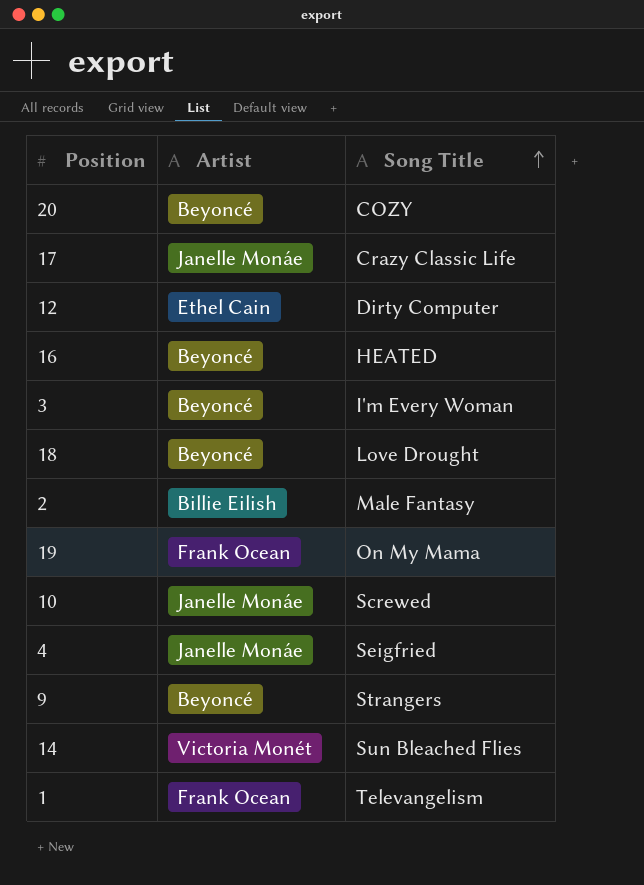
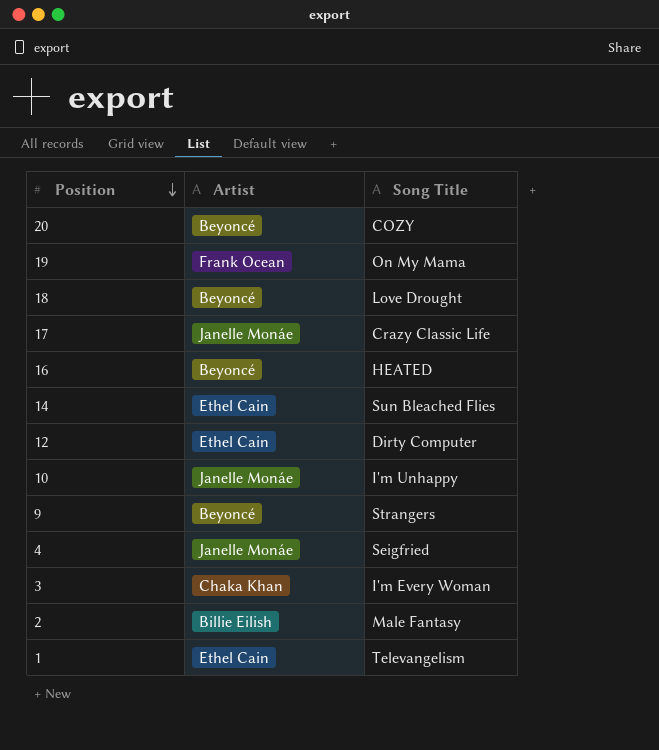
row order: Song Title ascending -> Position descending
14 | Artist: Victoria Monét -> Ethel Cain
10 | Song Title: Screwed -> I'm Unhappy
3 | Artist: Beyoncé -> Chaka Khan
1 | Artist: Frank Ocean -> Ethel Cain

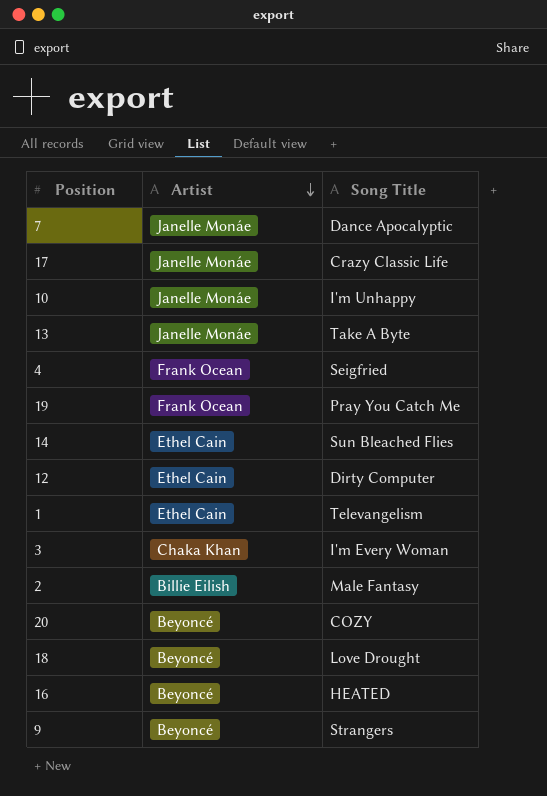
row order: Position descending -> Artist descending
row 7: none -> Janelle Monáe | Dance Apocalyptic
row 13: none -> Janelle Monáe | Take A Byte
4 | Artist: Janelle Monáe -> Frank Ocean
19 | Song Title: On My Mama -> Pray You Catch Me

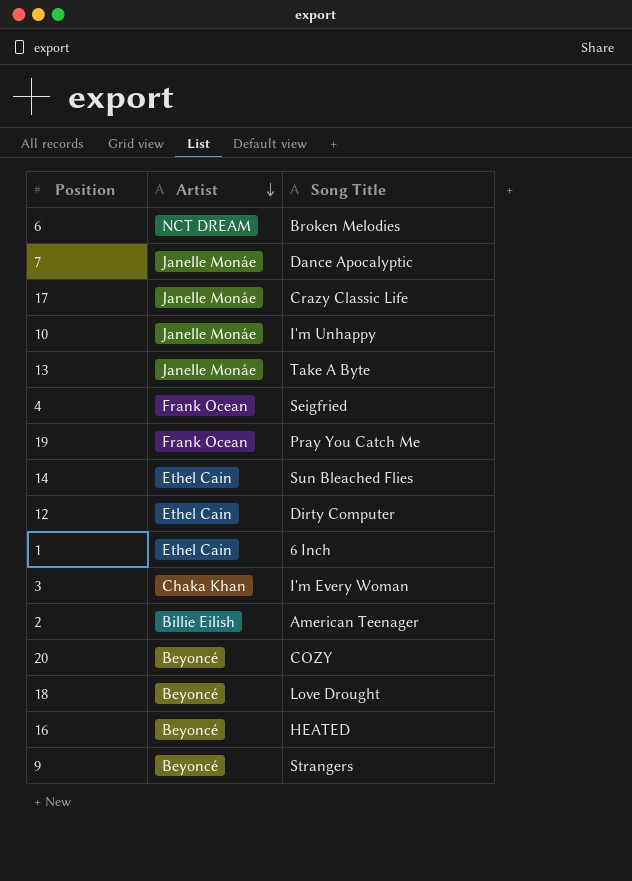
row 6: none -> NCT DREAM | Broken Melodies
1 | Song Title: Televangelism -> 6 Inch
2 | Song Title: Male Fantasy -> American Teenager

